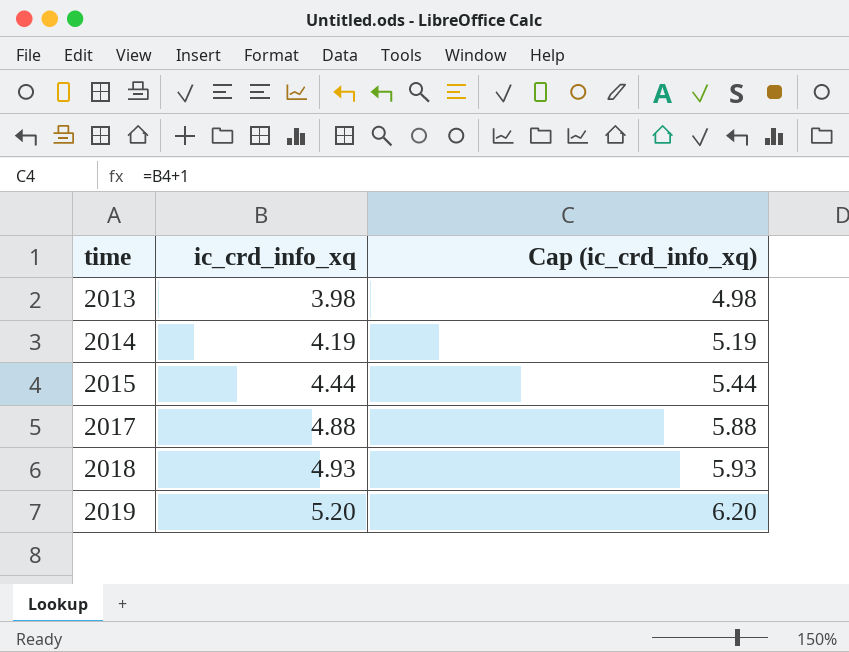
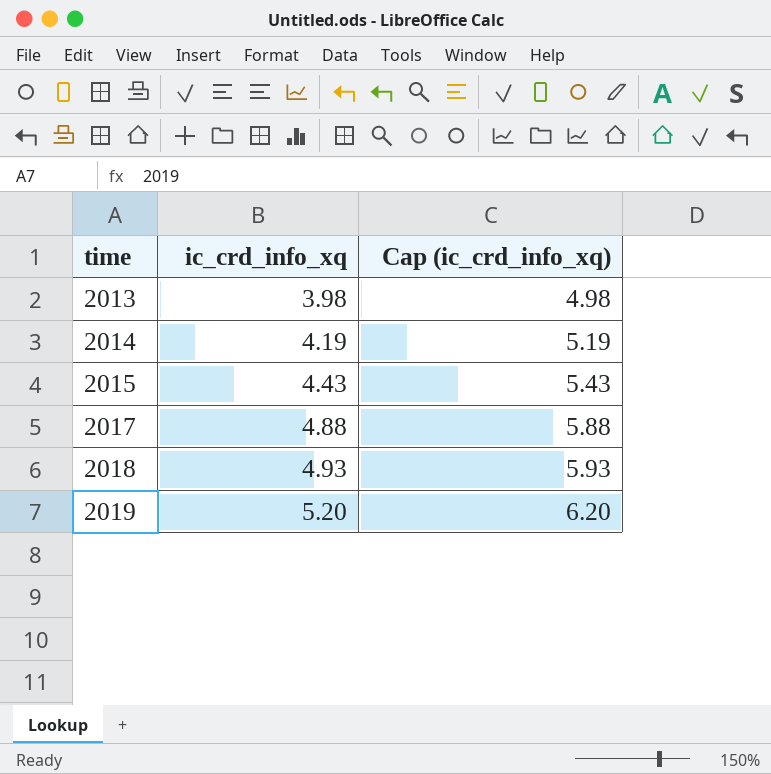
2015 | ic_crd_info_xq: 4.44 -> 4.43
2015 | Cap (ic_crd_info_xq): 5.44 -> 5.43

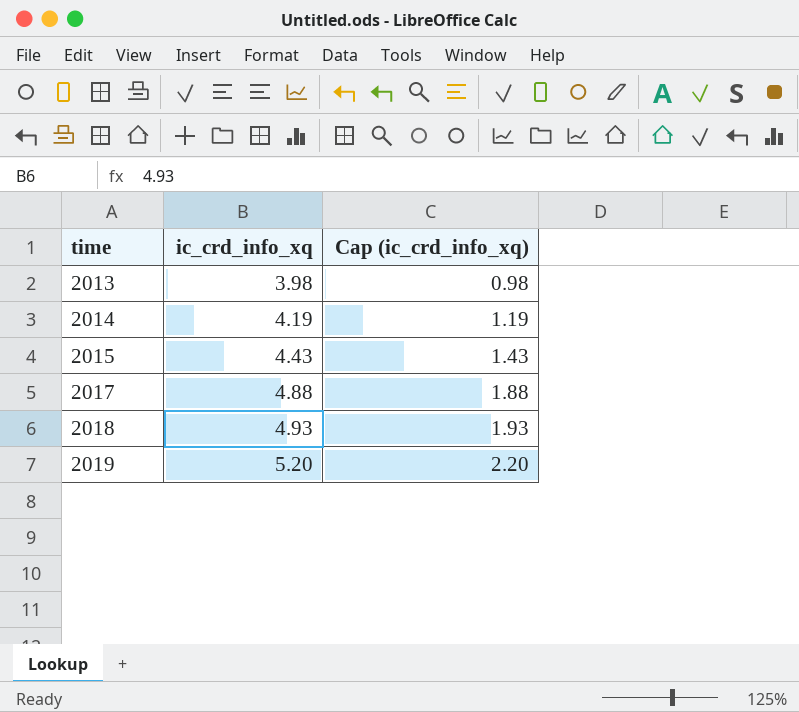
column Cap (ic_crd_info_xq) | formula: [ic_crd_info_xq] + 1 -> [ic_crd_info_xq] - 3

